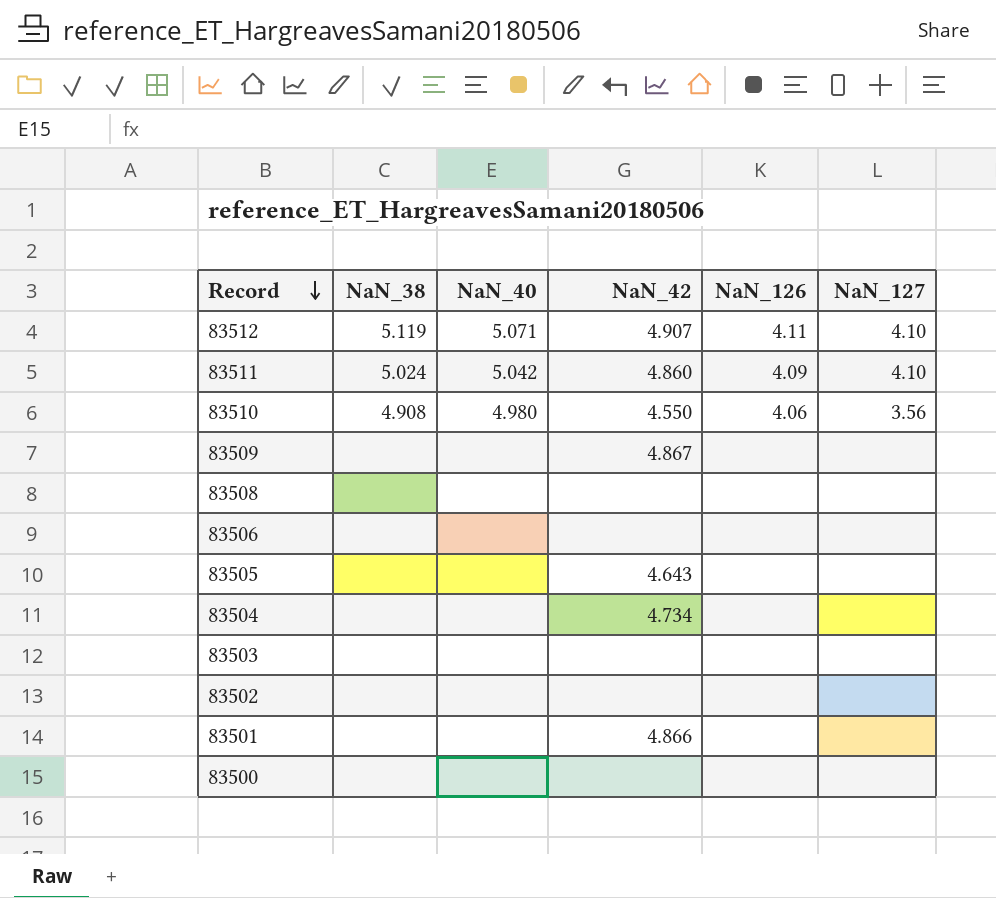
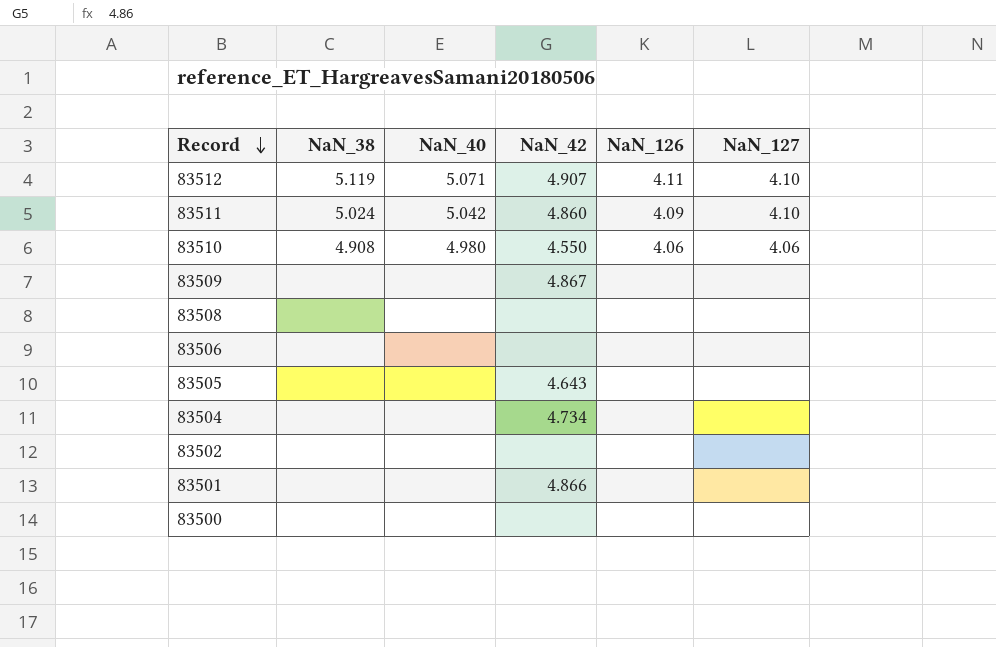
row 83503: none | none | none | none | none -> none
83510 | NaN_127: 3.56 -> 4.06

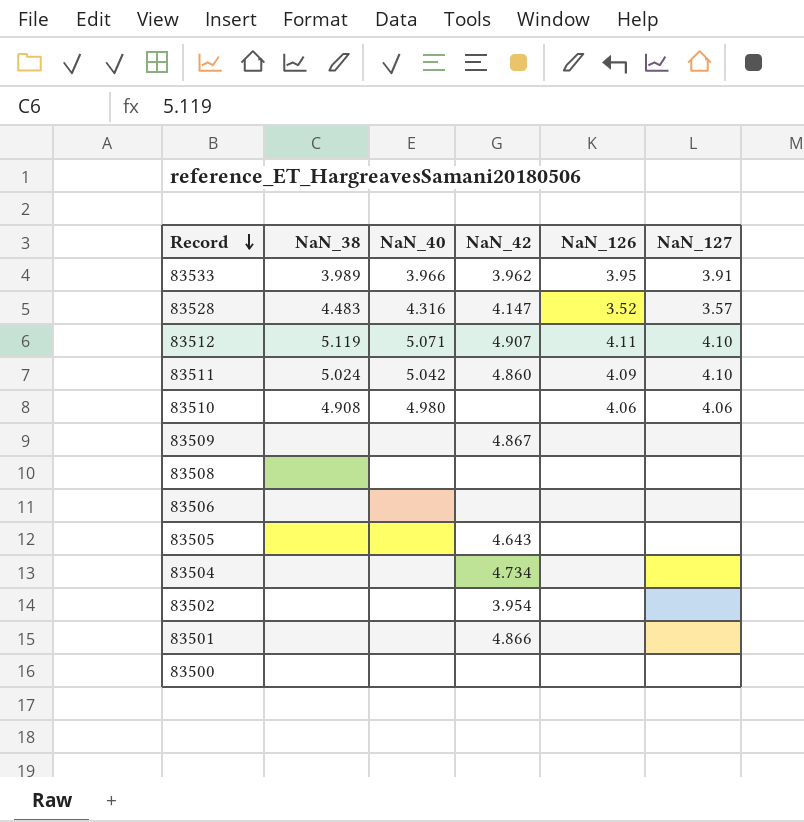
row 83533: none -> 3.989 | 3.966 | 3.962 | 3.95 | 3.91
row 83528: none -> 4.483 | 4.316 | 4.147 | 3.52 | 3.57
83510 | NaN_42: 4.550 -> none
83502 | NaN_42: none -> 3.954

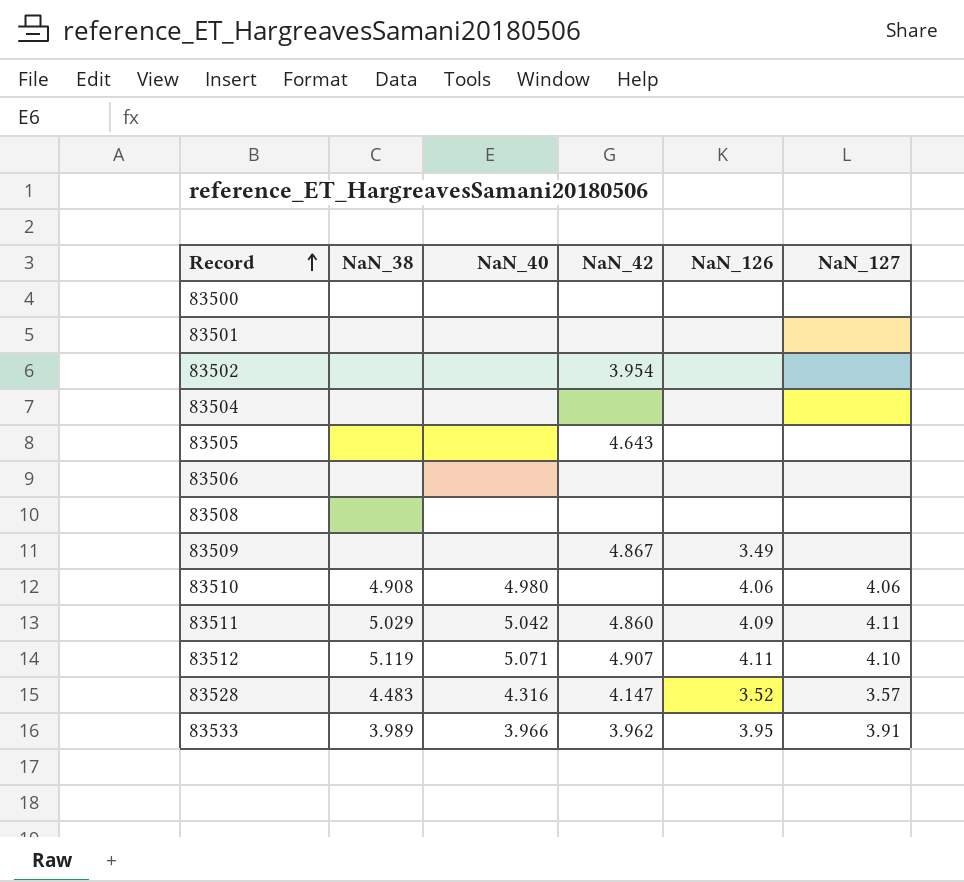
row order: Record descending -> Record ascending
83501 | NaN_42: 4.866 -> none
83504 | NaN_42: 4.734 -> none
83509 | NaN_126: none -> 3.49
83511 | NaN_38: 5.024 -> 5.029
83511 | NaN_127: 4.10 -> 4.11

